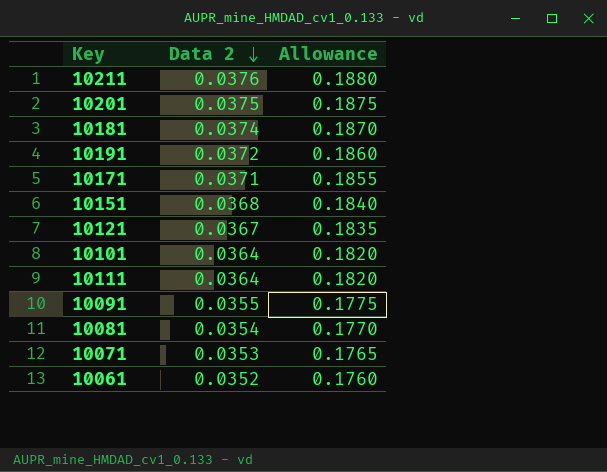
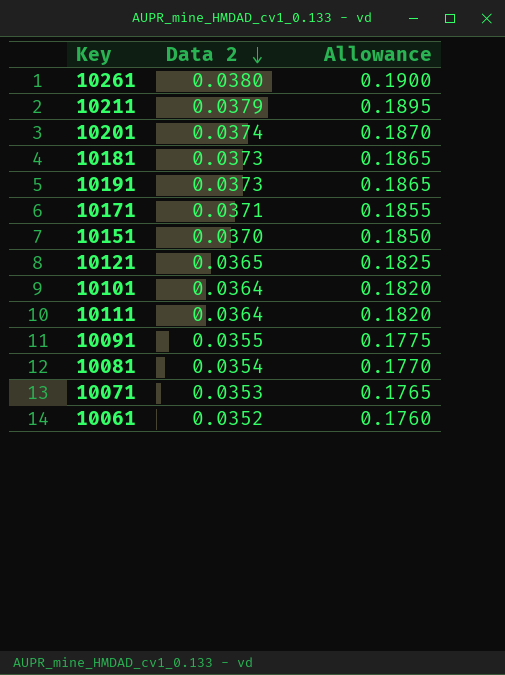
row 10261: none -> 0.0380 | 0.1900
10211 | Data 2: 0.0376 -> 0.0379
10211 | Allowance: 0.1880 -> 0.1895
10201 | Data 2: 0.0375 -> 0.0374
10201 | Allowance: 0.1875 -> 0.1870
10181 | Data 2: 0.0374 -> 0.0373
10181 | Allowance: 0.1870 -> 0.1865
10191 | Data 2: 0.0372 -> 0.0373
10191 | Allowance: 0.1860 -> 0.1865
10151 | Data 2: 0.0368 -> 0.0370
10151 | Allowance: 0.1840 -> 0.1850
10121 | Data 2: 0.0367 -> 0.0365
10121 | Allowance: 0.1835 -> 0.1825

